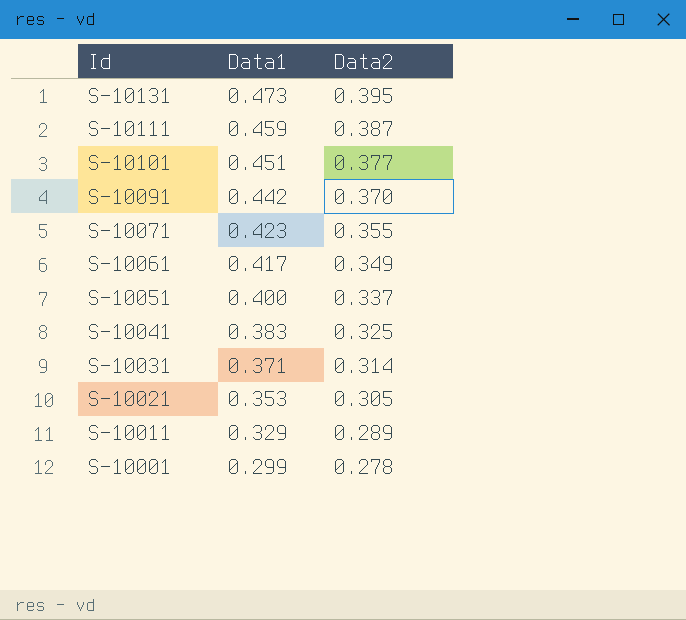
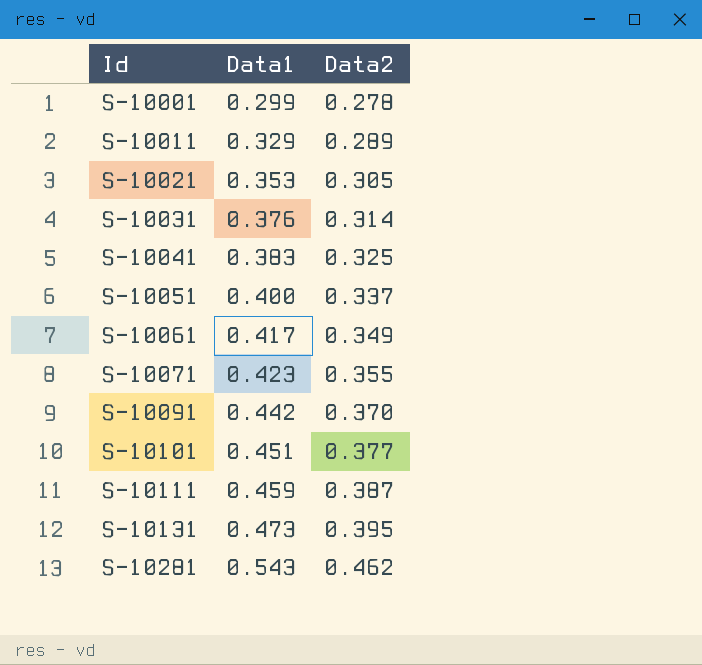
row order: Id descending -> Id ascending
S-10031 | Data1: 0.371 -> 0.376
row S-10281: none -> 0.543 | 0.462

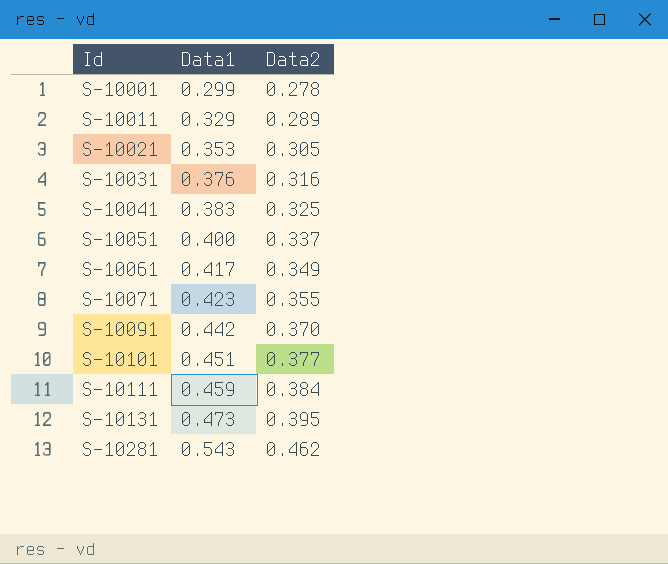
S-10031 | Data2: 0.314 -> 0.316
S-10111 | Data2: 0.387 -> 0.384

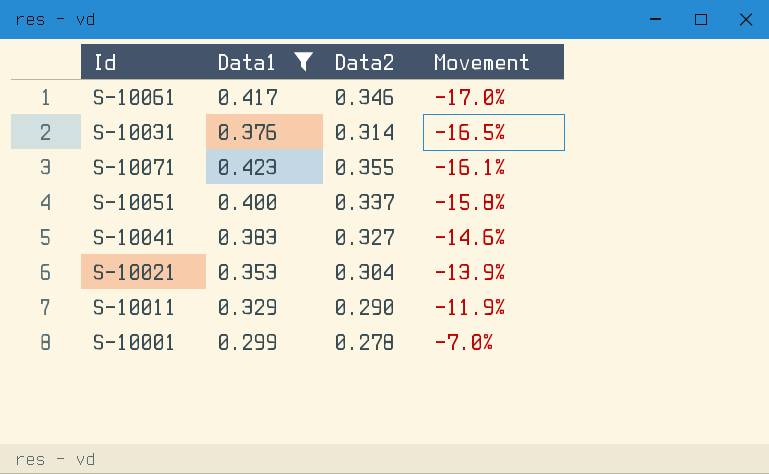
filter: none -> Data1 <= 0.423
row order: Id ascending -> Movement ascending
column Movement | formula: none -> ([Data2] - [Data1]) / [Data1]
S-10061 | Data2: 0.349 -> 0.346
S-10031 | Data2: 0.316 -> 0.314
S-10041 | Data2: 0.325 -> 0.327
S-10021 | Data2: 0.305 -> 0.304
S-10011 | Data2: 0.289 -> 0.290

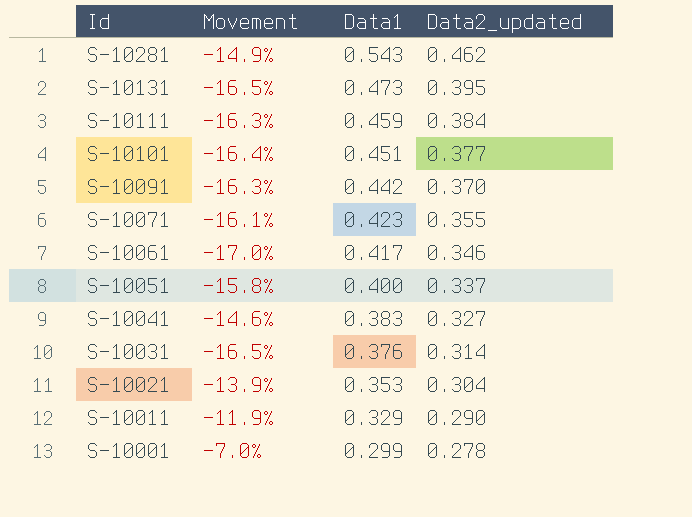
filter: Data1 <= 0.423 -> none
row order: Movement ascending -> Id descending
column Movement | position: 4 -> 2
column name: Data2 -> Data2_updated

